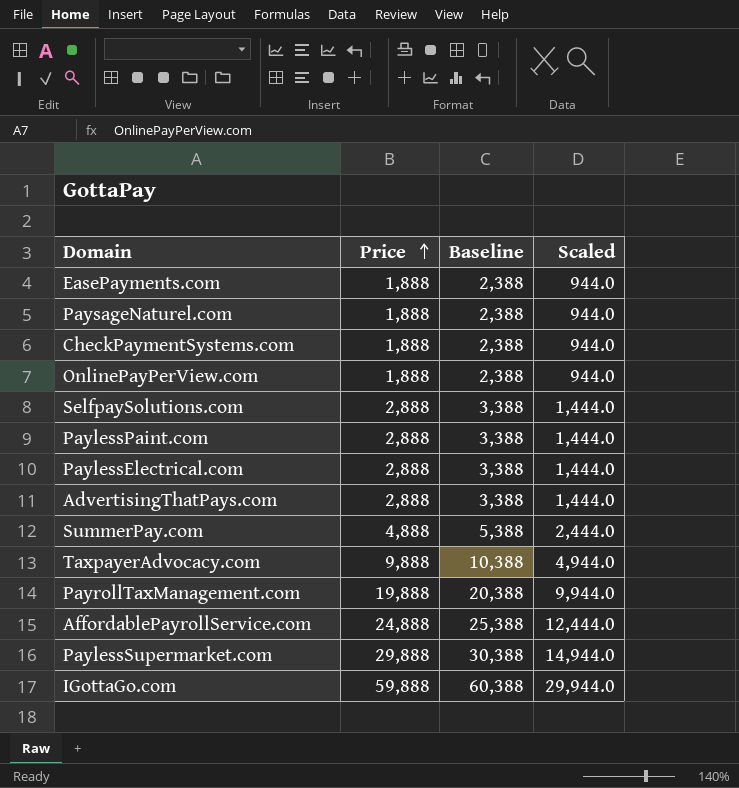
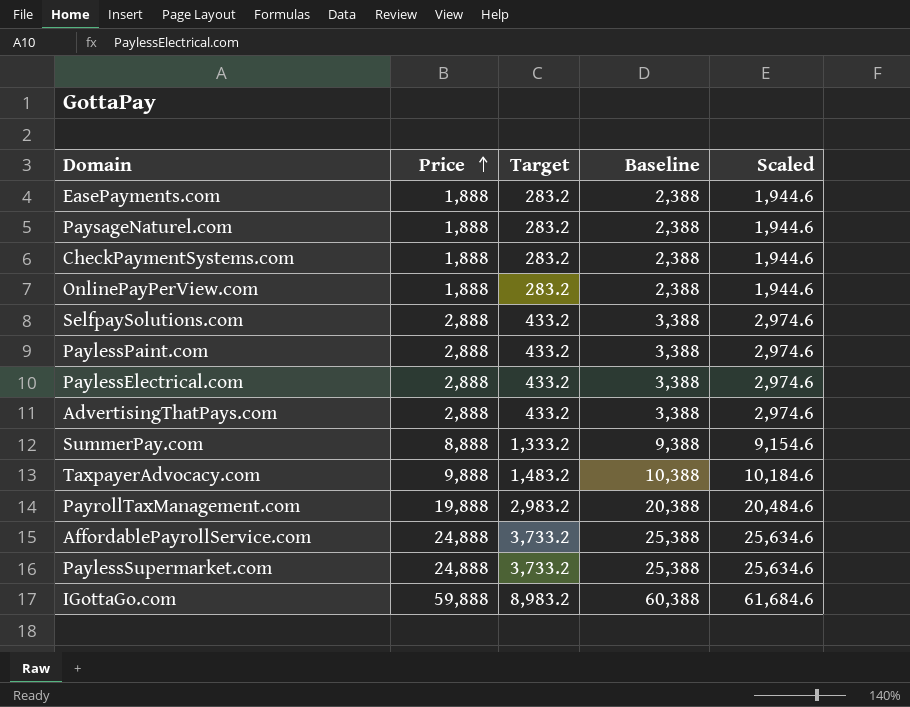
column Target | formula: none -> [Price] * 0.15
column Scaled | formula: [Price] * 0.5 -> [Price] * 1.03
SummerPay.com | Price: 4,888 -> 8,888
SummerPay.com | Baseline: 5,388 -> 9,388
PaylessSupermarket.com | Price: 29,888 -> 24,888
PaylessSupermarket.com | Baseline: 30,388 -> 25,388

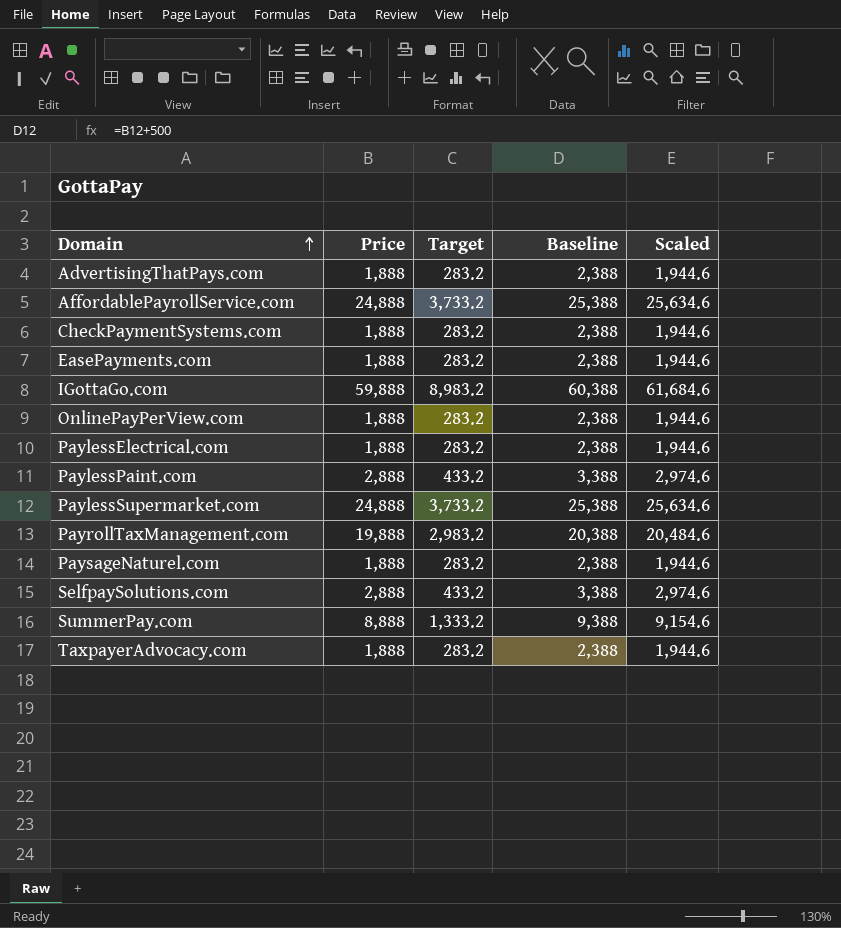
row order: Price ascending -> Domain ascending
AdvertisingThatPays.com | Price: 2,888 -> 1,888
AdvertisingThatPays.com | Target: 433.2 -> 283.2
AdvertisingThatPays.com | Baseline: 3,388 -> 2,388
AdvertisingThatPays.com | Scaled: 2,974.6 -> 1,944.6
PaylessElectrical.com | Price: 2,888 -> 1,888
PaylessElectrical.com | Target: 433.2 -> 283.2
PaylessElectrical.com | Baseline: 3,388 -> 2,388
PaylessElectrical.com | Scaled: 2,974.6 -> 1,944.6
TaxpayerAdvocacy.com | Price: 9,888 -> 1,888
TaxpayerAdvocacy.com | Target: 1,483.2 -> 283.2
TaxpayerAdvocacy.com | Baseline: 10,388 -> 2,388
TaxpayerAdvocacy.com | Scaled: 10,184.6 -> 1,944.6

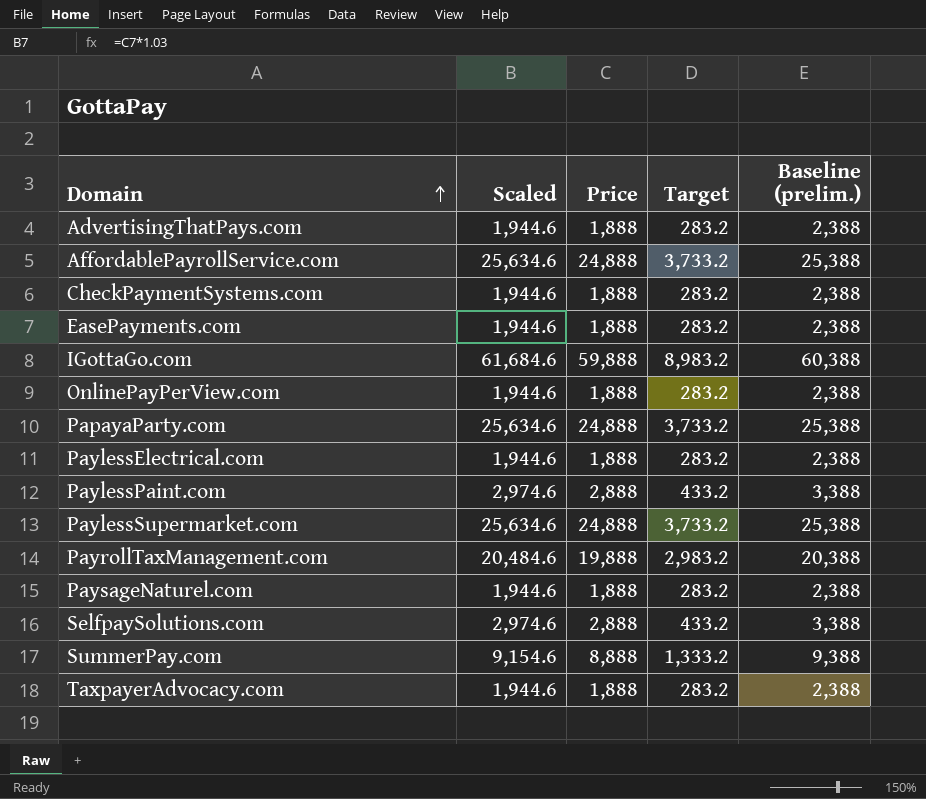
column Scaled | position: 5 -> 2
column name: Baseline -> Baseline (prelim.)
row PapayaParty.com: none -> 25,634.6 | 24,888 | 3,733.2 | 25,388

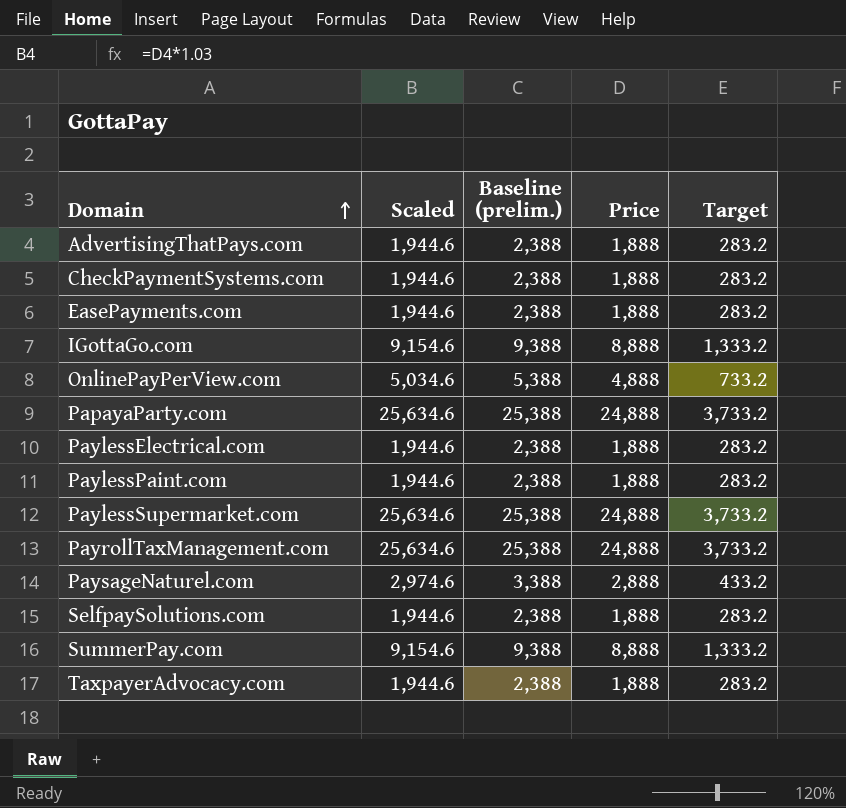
column Baseline (prelim.) | position: 5 -> 3
row AffordablePayrollService.com: 25,634.6 | 24,888 | 3,733.2 | 25,388 -> none
IGottaGo.com | Scaled: 61,684.6 -> 9,154.6
IGottaGo.com | Baseline (prelim.): 60,388 -> 9,388
IGottaGo.com | Price: 59,888 -> 8,888
IGottaGo.com | Target: 8,983.2 -> 1,333.2
OnlinePayPerView.com | Scaled: 1,944.6 -> 5,034.6
OnlinePayPerView.com | Baseline (prelim.): 2,388 -> 5,388
OnlinePayPerView.com | Price: 1,888 -> 4,888
OnlinePayPerView.com | Target: 283.2 -> 733.2
PaylessPaint.com | Scaled: 2,974.6 -> 1,944.6
PaylessPaint.com | Baseline (prelim.): 3,388 -> 2,388
PaylessPaint.com | Price: 2,888 -> 1,888
PaylessPaint.com | Target: 433.2 -> 283.2
PayrollTaxManagement.com | Scaled: 20,484.6 -> 25,634.6
PayrollTaxManagement.com | Baseline (prelim.): 20,388 -> 25,388
PayrollTaxManagement.com | Price: 19,888 -> 24,888
PayrollTaxManagement.com | Target: 2,983.2 -> 3,733.2
PaysageNaturel.com | Scaled: 1,944.6 -> 2,974.6
PaysageNaturel.com | Baseline (prelim.): 2,388 -> 3,388
PaysageNaturel.com | Price: 1,888 -> 2,888
PaysageNaturel.com | Target: 283.2 -> 433.2
SelfpaySolutions.com | Scaled: 2,974.6 -> 1,944.6
SelfpaySolutions.com | Baseline (prelim.): 3,388 -> 2,388
SelfpaySolutions.com | Price: 2,888 -> 1,888
SelfpaySolutions.com | Target: 433.2 -> 283.2

